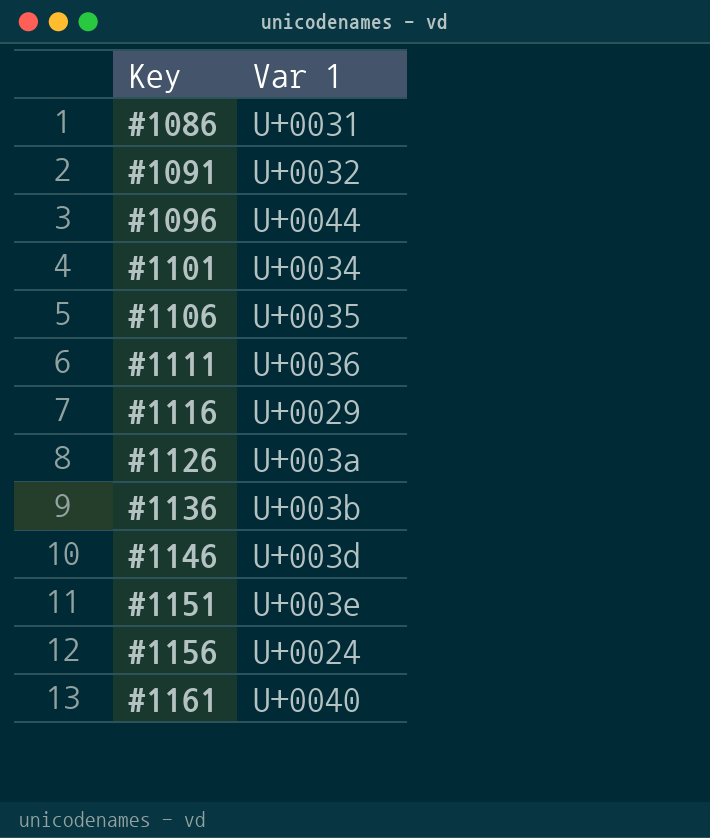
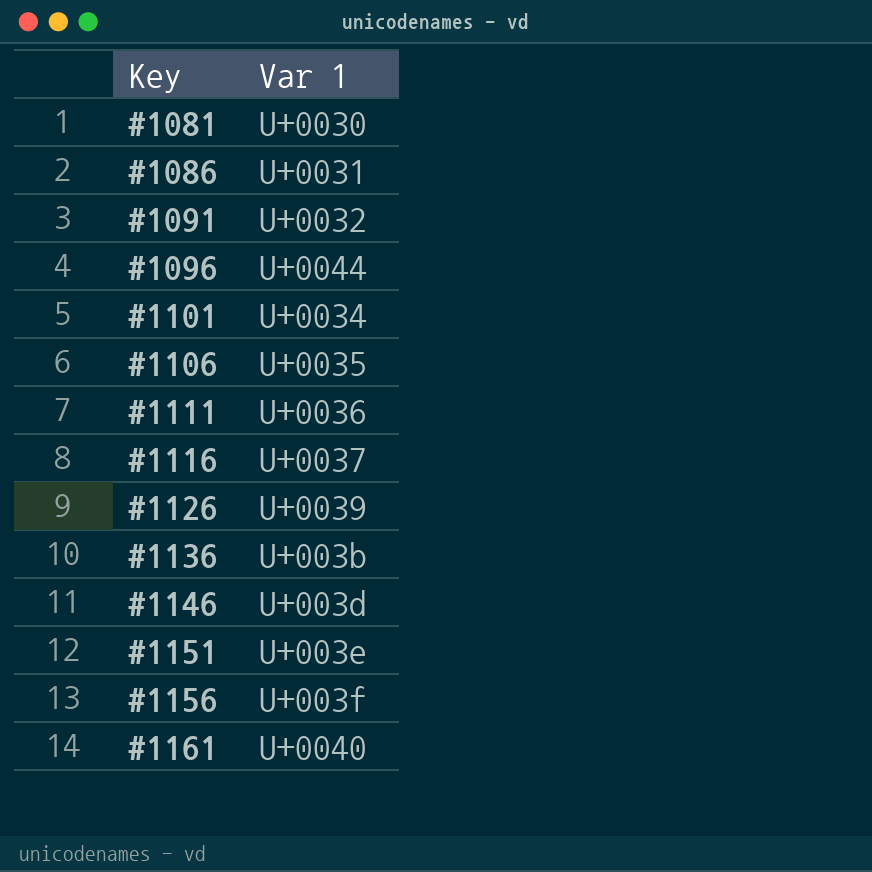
row #1081: none -> U+0030
#1116 | Var 1: U+0029 -> U+0037
#1126 | Var 1: U+003a -> U+0039
#1156 | Var 1: U+0024 -> U+003f

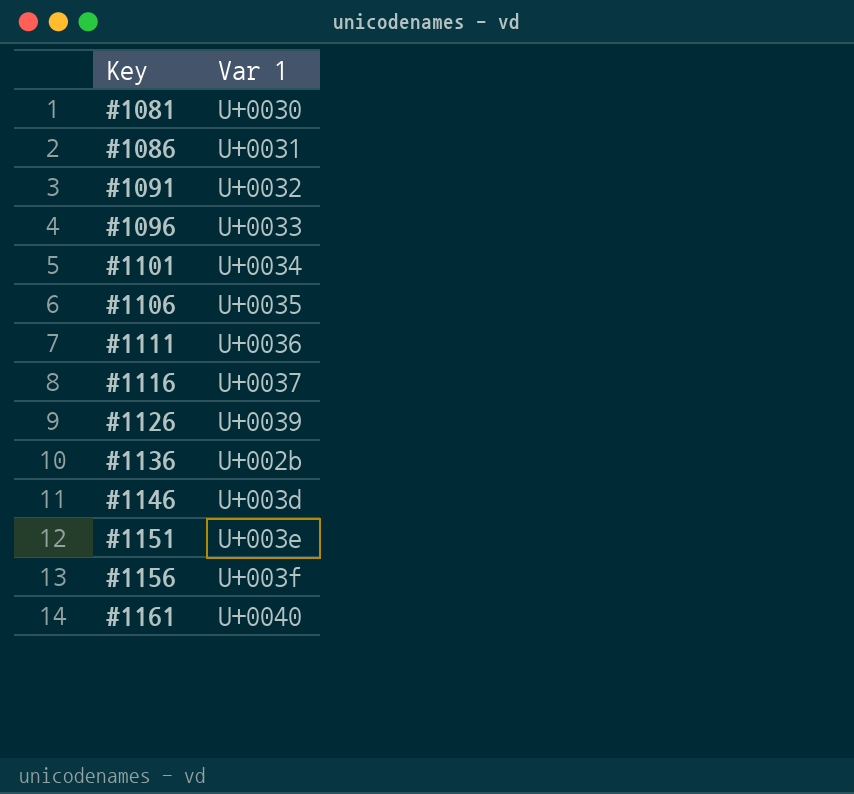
#1096 | Var 1: U+0044 -> U+0033
#1136 | Var 1: U+003b -> U+002b

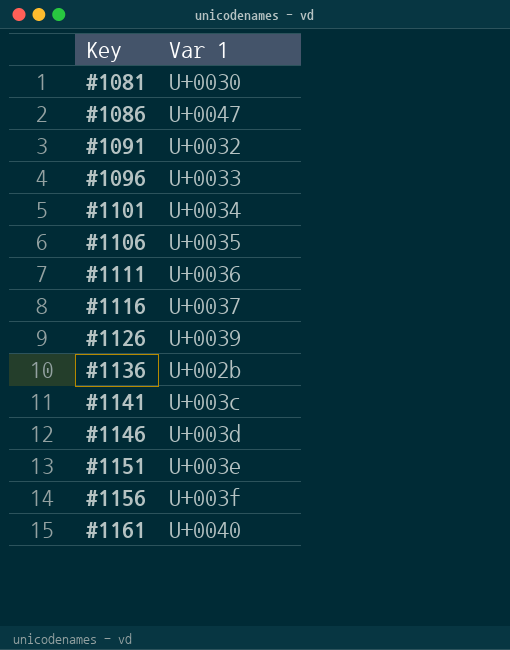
#1086 | Var 1: U+0031 -> U+0047
row #1141: none -> U+003c

